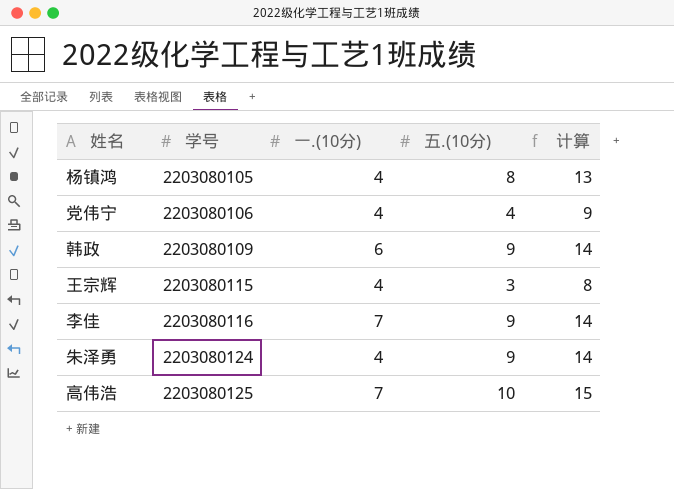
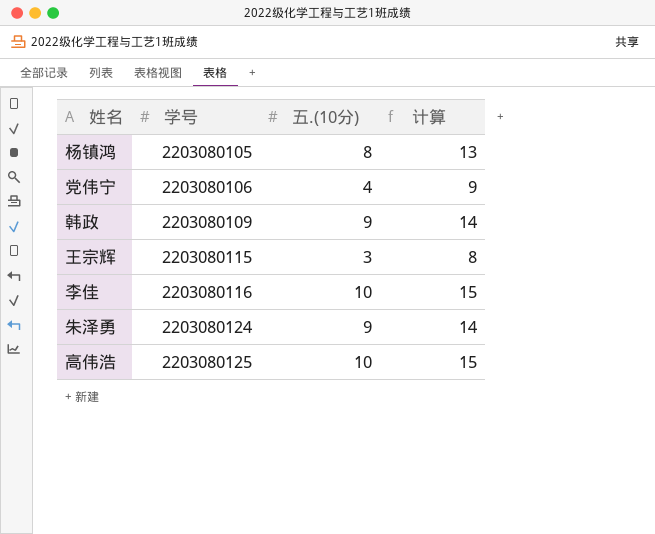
column 一.(10分) | position: 3 -> none
李佳 | 五.(10分): 9 -> 10
李佳 | 计算: 14 -> 15

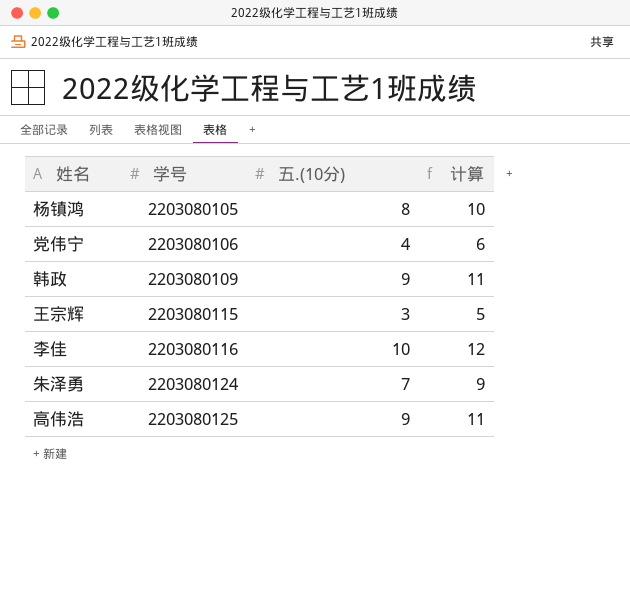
column 计算 | formula: [五.(10分)] + 5 -> [五.(10分)] + 2
朱泽勇 | 五.(10分): 9 -> 7
高伟浩 | 五.(10分): 10 -> 9

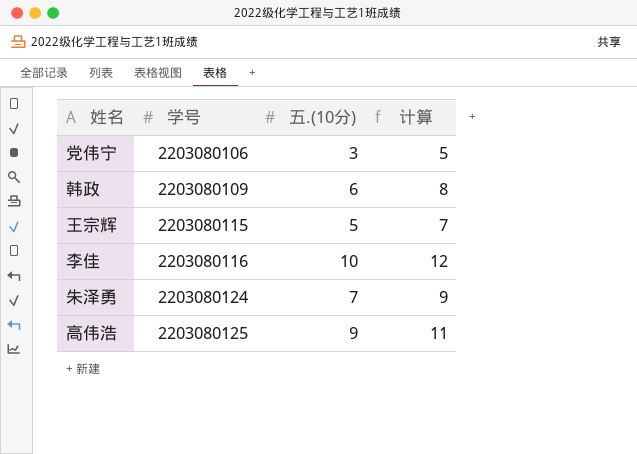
row 杨镇鸿: 2203080105 | 8 | 10 -> none
党伟宁 | 五.(10分): 4 -> 3
党伟宁 | 计算: 6 -> 5
韩政 | 五.(10分): 9 -> 6
韩政 | 计算: 11 -> 8
王宗辉 | 五.(10分): 3 -> 5
王宗辉 | 计算: 5 -> 7

